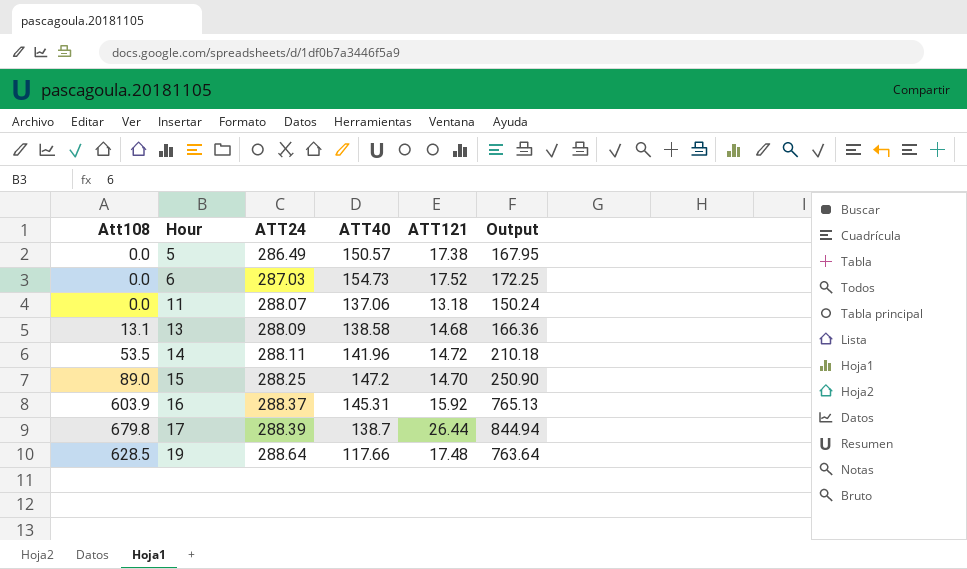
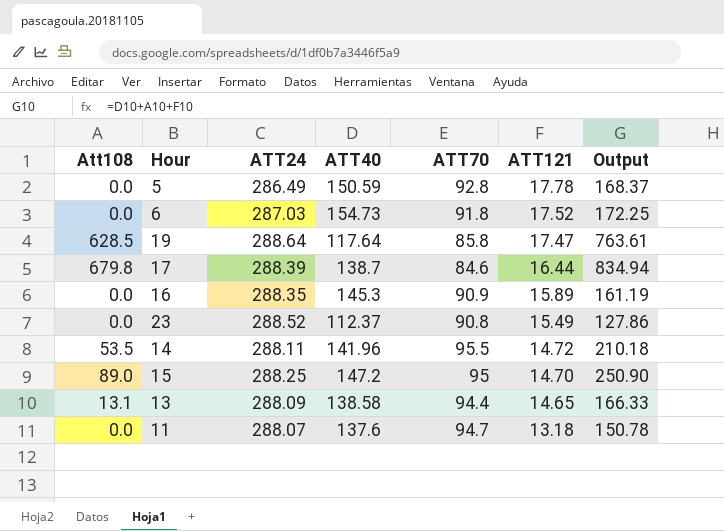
row order: Hour ascending -> ATT121 descending
column ATT70 | position: none -> 5
5 | ATT40: 150.57 -> 150.59
5 | ATT121: 17.38 -> 17.78
5 | Output: 167.95 -> 168.37
19 | ATT40: 117.66 -> 117.64
19 | ATT121: 17.48 -> 17.47
19 | Output: 763.64 -> 763.61
17 | ATT121: 26.44 -> 16.44
17 | Output: 844.94 -> 834.94
16 | Att108: 603.9 -> 0.0
16 | ATT24: 288.37 -> 288.35
16 | ATT40: 145.31 -> 145.3
16 | ATT121: 15.92 -> 15.89
16 | Output: 765.13 -> 161.19
row 23: none -> 0.0 | 288.52 | 112.37 | 90.8 | 15.49 | 127.86
13 | ATT121: 14.68 -> 14.65
13 | Output: 166.36 -> 166.33
11 | ATT40: 137.06 -> 137.6
11 | Output: 150.24 -> 150.78

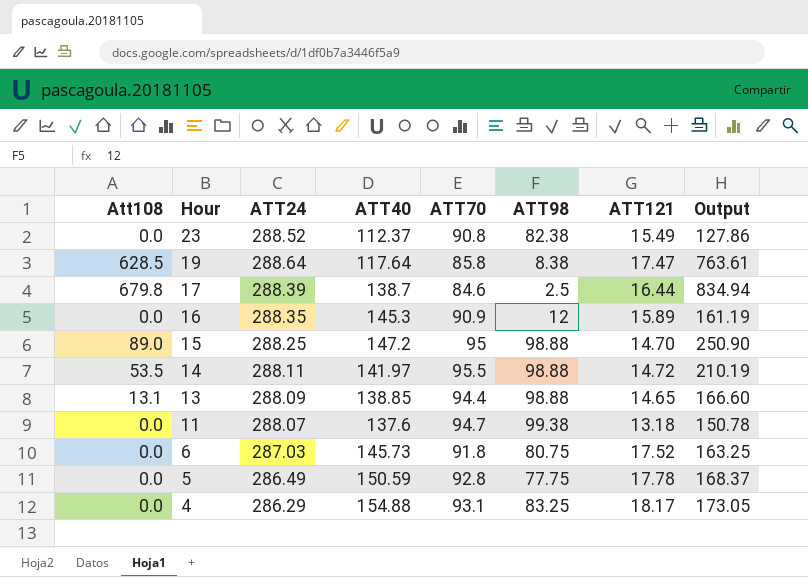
row order: ATT121 descending -> Hour descending
column ATT98 | position: none -> 6
14 | ATT40: 141.96 -> 141.97
14 | Output: 210.18 -> 210.19
13 | ATT40: 138.58 -> 138.85
13 | Output: 166.33 -> 166.60
6 | ATT40: 154.73 -> 145.73
6 | Output: 172.25 -> 163.25
row 4: none -> 0.0 | 286.29 | 154.88 | 93.1 | 83.25 | 18.17 | 173.05

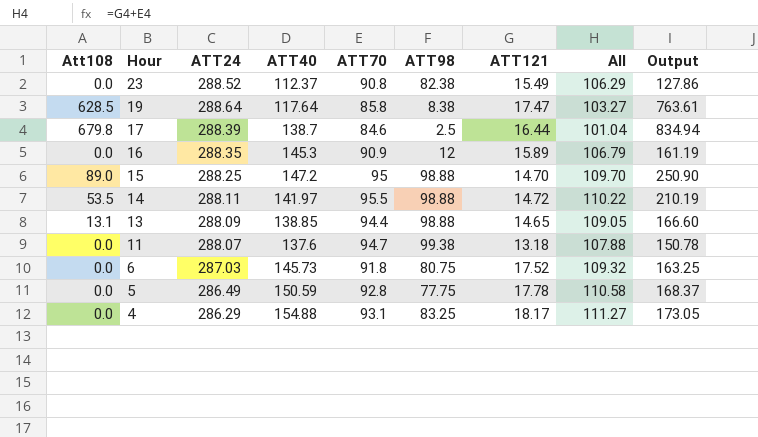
column All | formula: none -> [ATT70] + [ATT121]

